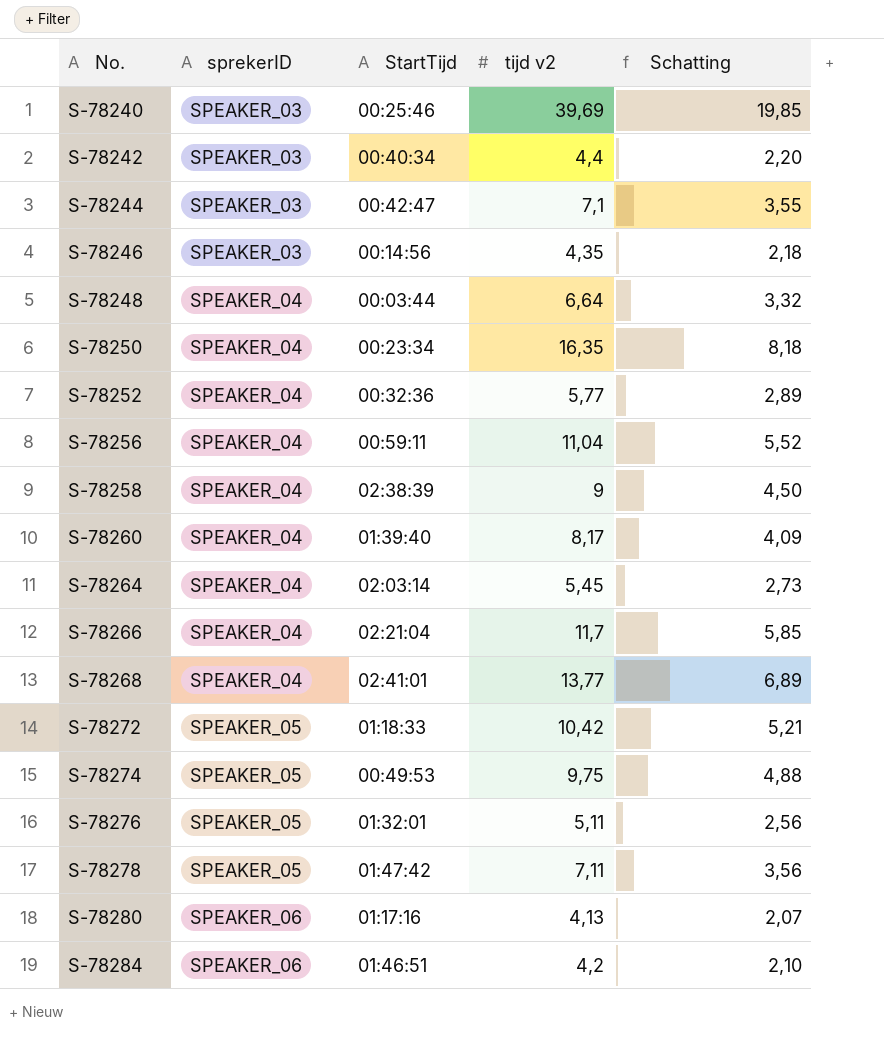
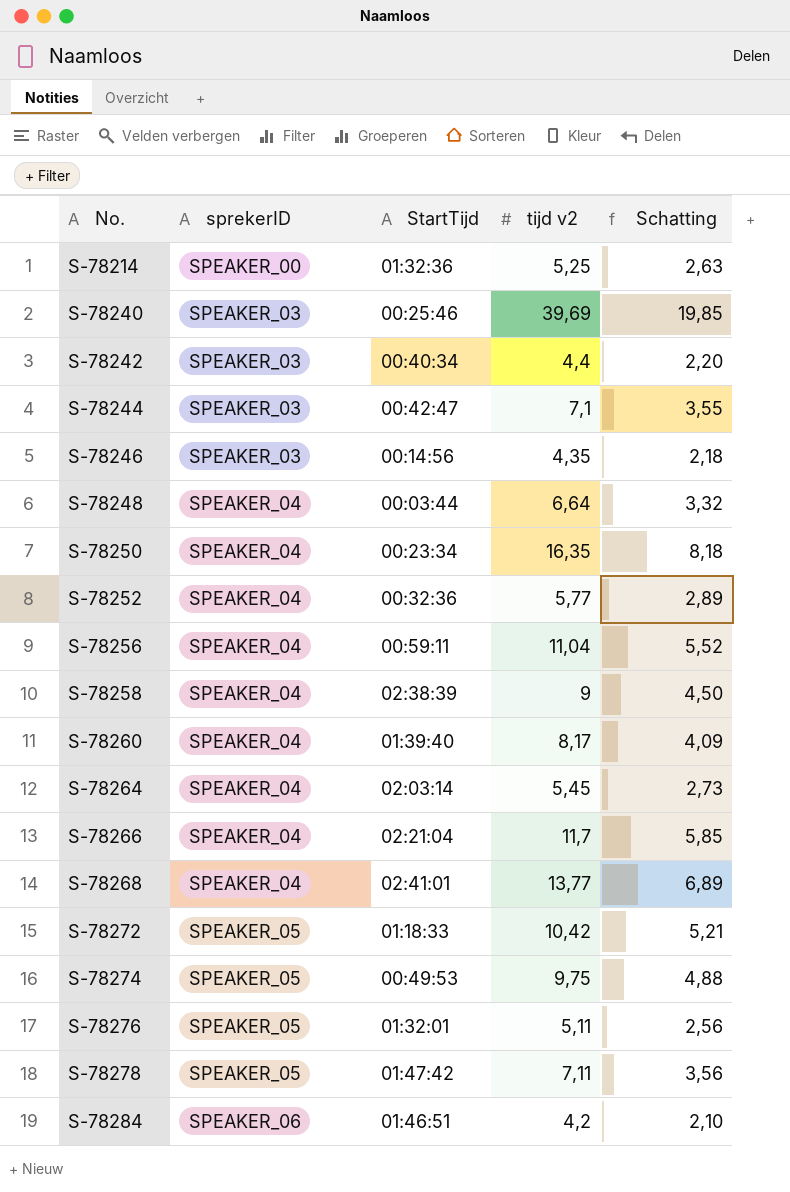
row S-78280: SPEAKER_06 | 01:17:16 | 4,13 | 2,07 -> none
row S-78214: none -> SPEAKER_00 | 01:32:36 | 5,25 | 2,63

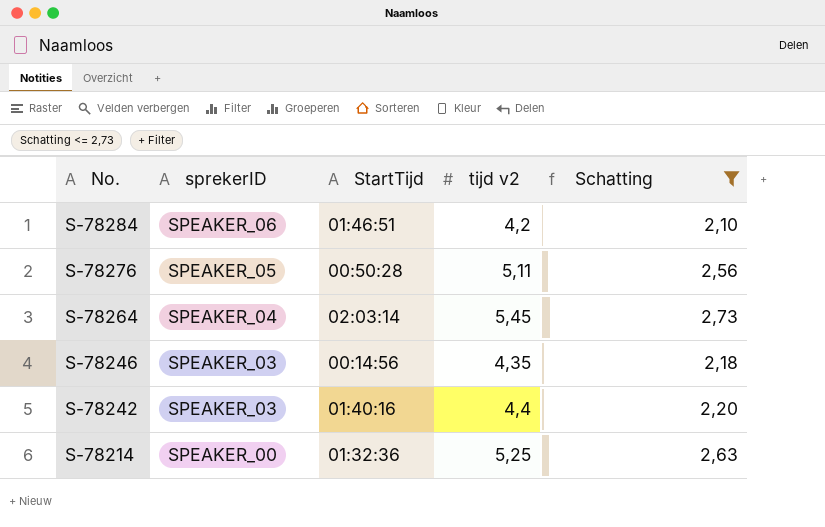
filter: none -> Schatting <= 2,73
row order: No. ascending -> No. descending
S-78276 | StartTijd: 01:32:01 -> 00:50:28
S-78242 | StartTijd: 00:40:34 -> 01:40:16

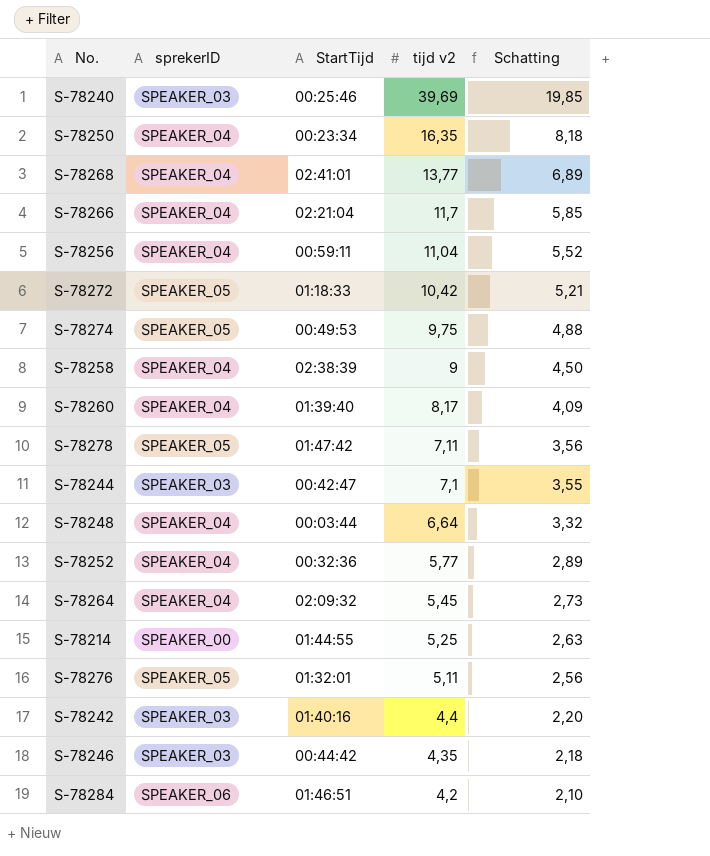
filter: Schatting <= 2,73 -> none
row order: No. descending -> tijd v2 descending
S-78264 | StartTijd: 02:03:14 -> 02:09:32
S-78214 | StartTijd: 01:32:36 -> 01:44:55
S-78276 | StartTijd: 00:50:28 -> 01:32:01
S-78246 | StartTijd: 00:14:56 -> 00:44:42

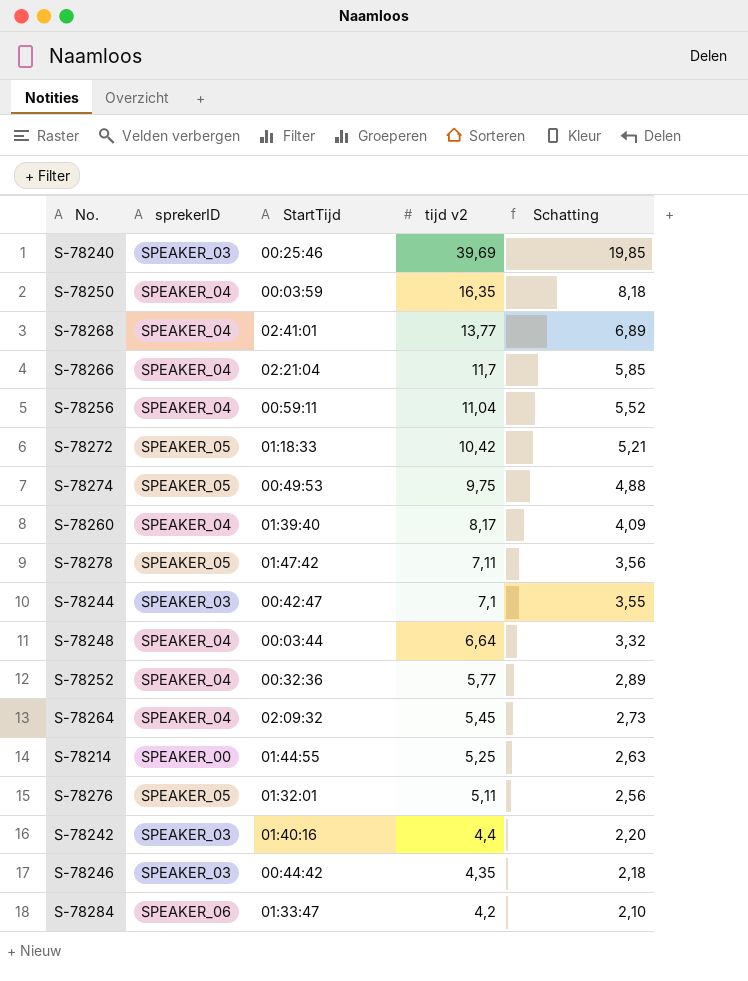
row S-78258: SPEAKER_04 | 02:38:39 | 9 | 4,50 -> none
S-78250 | StartTijd: 00:23:34 -> 00:03:59
S-78284 | StartTijd: 01:46:51 -> 01:33:47

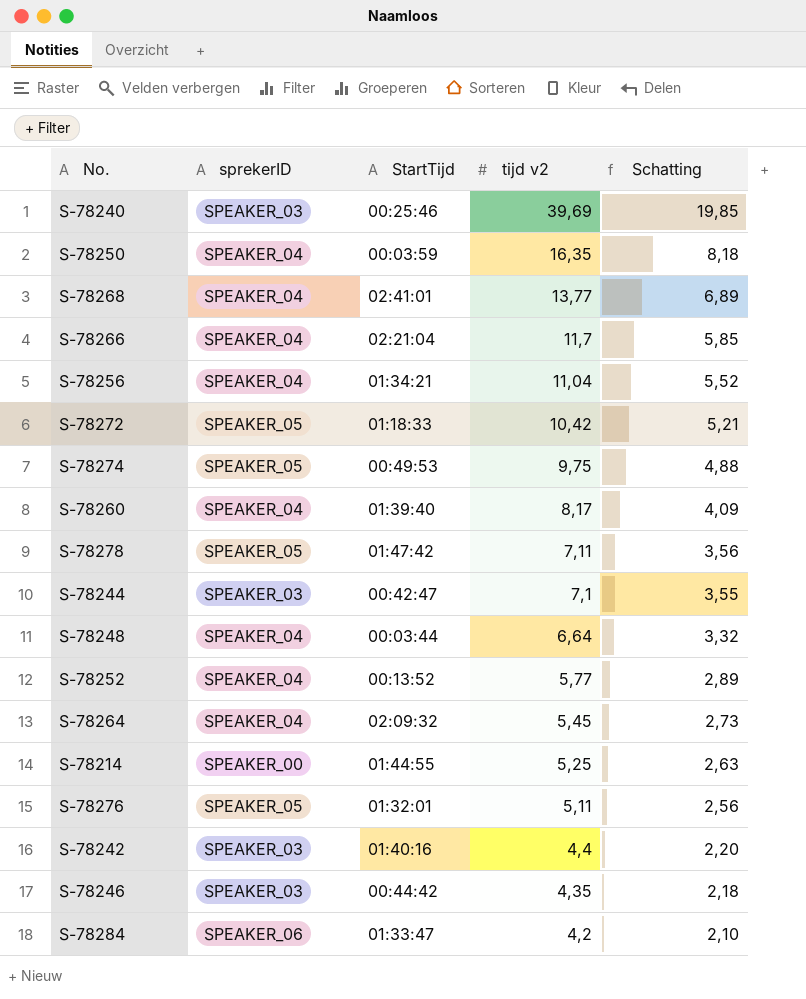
S-78256 | StartTijd: 00:59:11 -> 01:34:21
S-78252 | StartTijd: 00:32:36 -> 00:13:52

